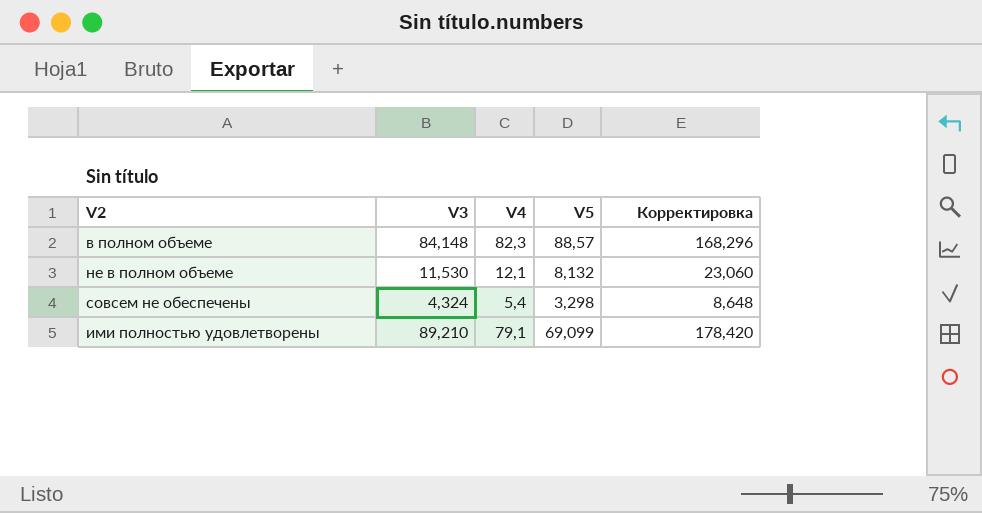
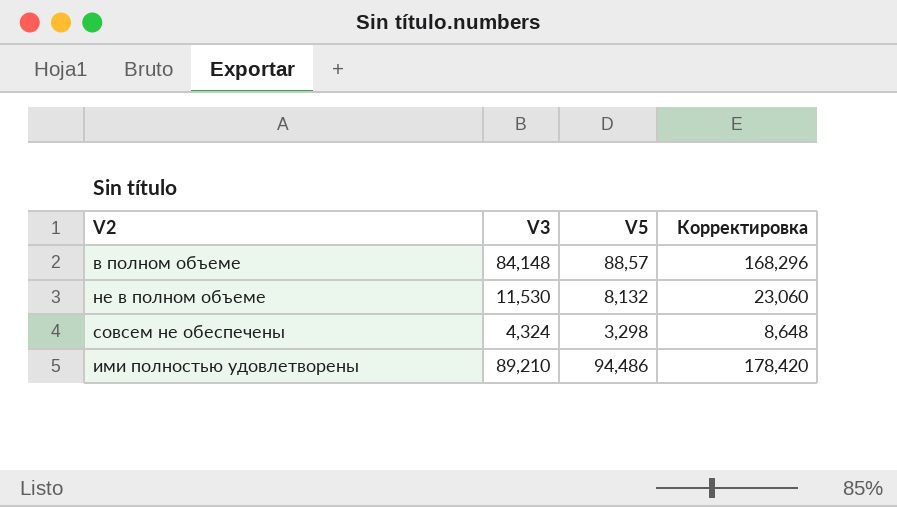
column V4 | position: 3 -> none
ими полностью удовлетворены | V5: 69,099 -> 94,486

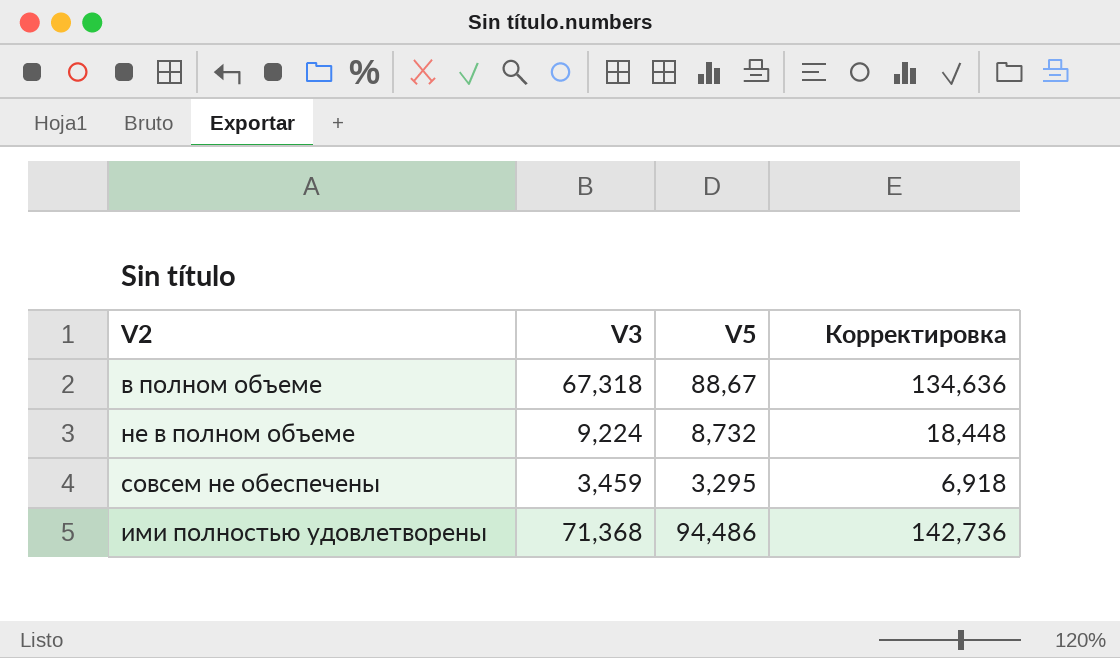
в полном объеме | V3: 84,148 -> 67,318
в полном объеме | V5: 88,57 -> 88,67
в полном объеме | Корректировка: 168,296 -> 134,636
не в полном объеме | V3: 11,530 -> 9,224
не в полном объеме | V5: 8,132 -> 8,732
не в полном объеме | Корректировка: 23,060 -> 18,448
совсем не обеспечены | V3: 4,324 -> 3,459
совсем не обеспечены | V5: 3,298 -> 3,295
совсем не обеспечены | Корректировка: 8,648 -> 6,918
ими полностью удовлетворены | V3: 89,210 -> 71,368
ими полностью удовлетворены | Корректировка: 178,420 -> 142,736

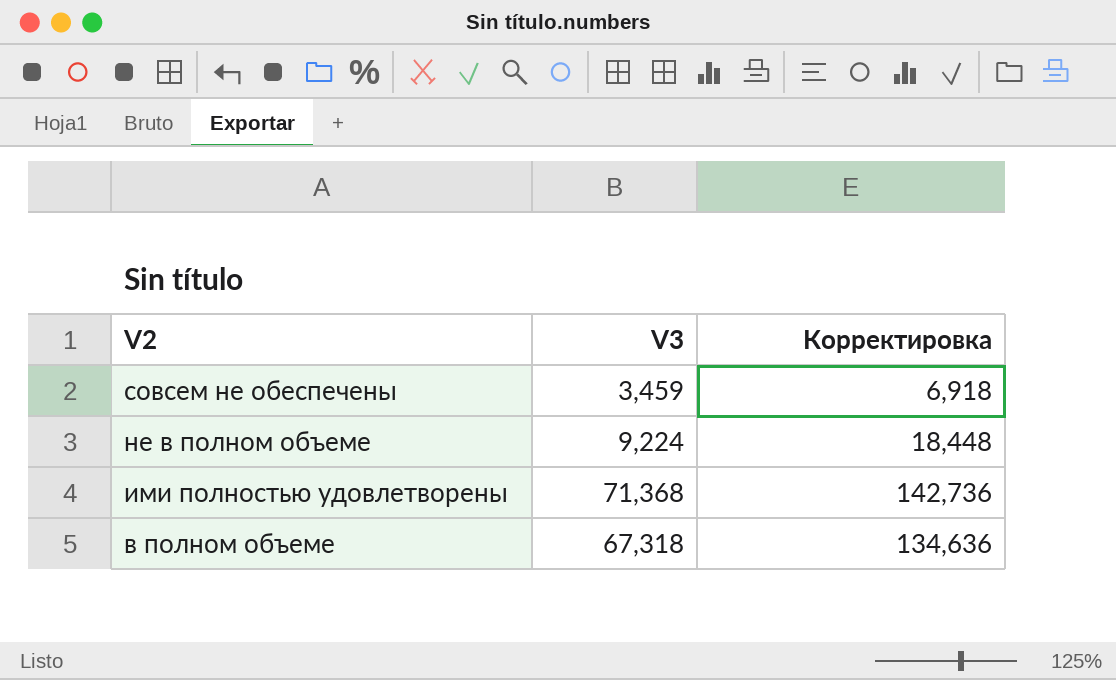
row order: none -> V2 descending
column V5 | position: 3 -> none

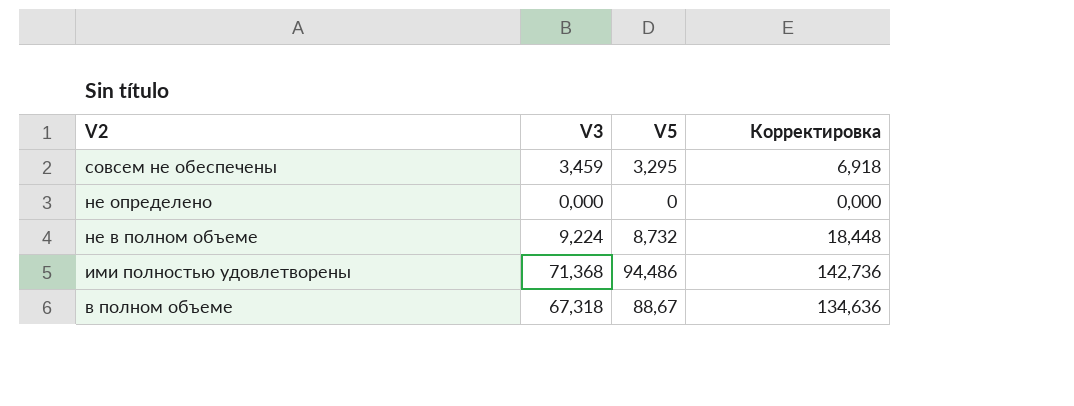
column V5 | position: none -> 3
row не определено: none -> 0,000 | 0 | 0,000

